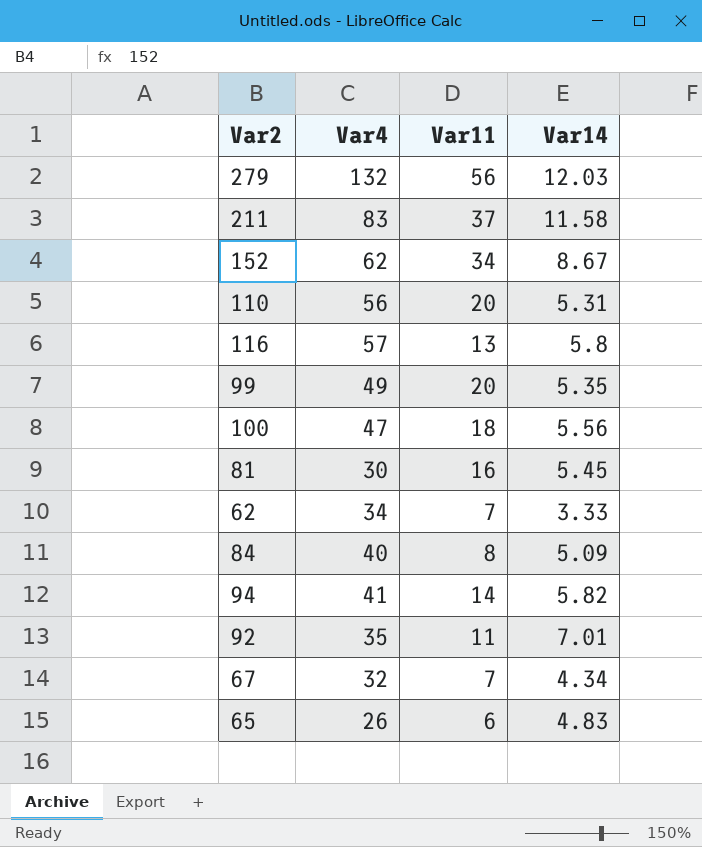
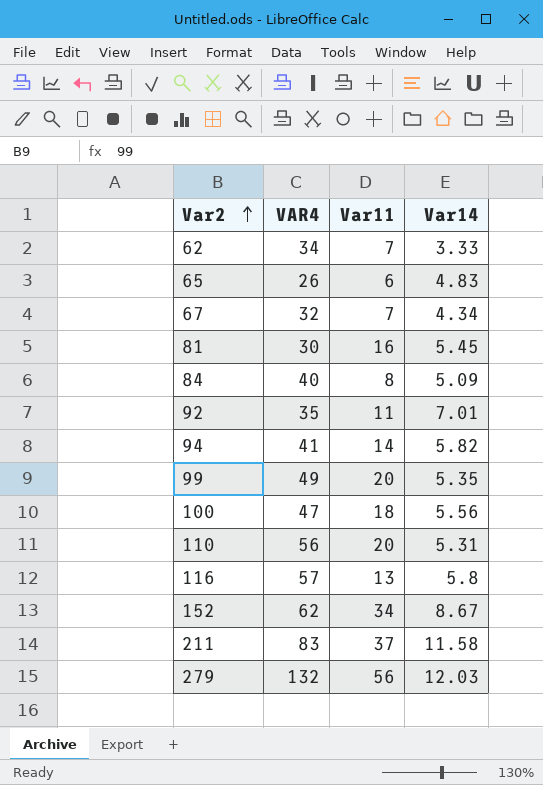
row order: none -> Var2 ascending
column name: Var4 -> VAR4

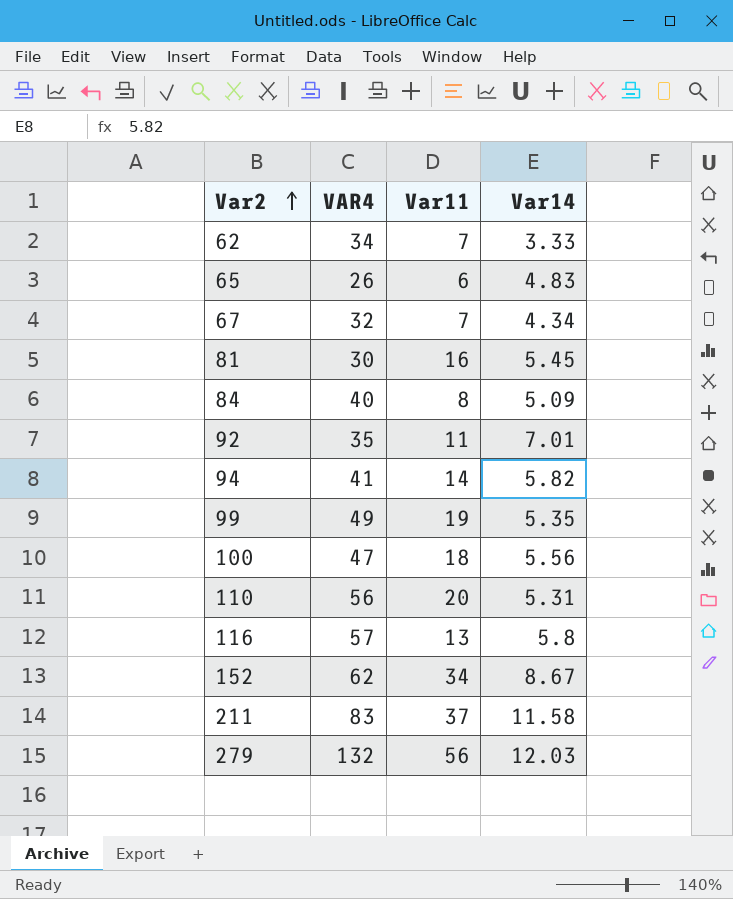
99 | Var11: 20 -> 19

